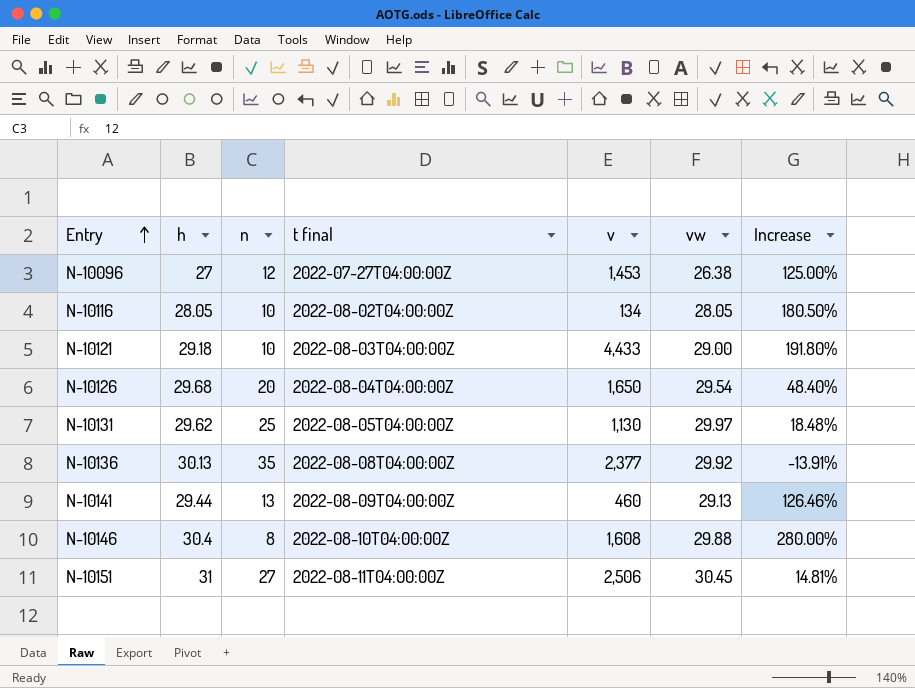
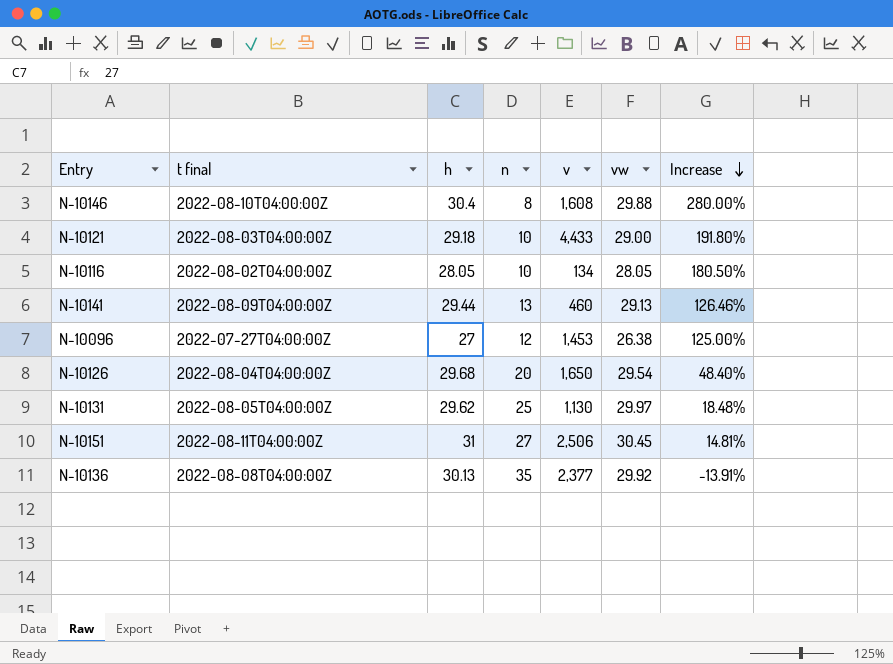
row order: Entry ascending -> Increase descending
column t final | position: 4 -> 2

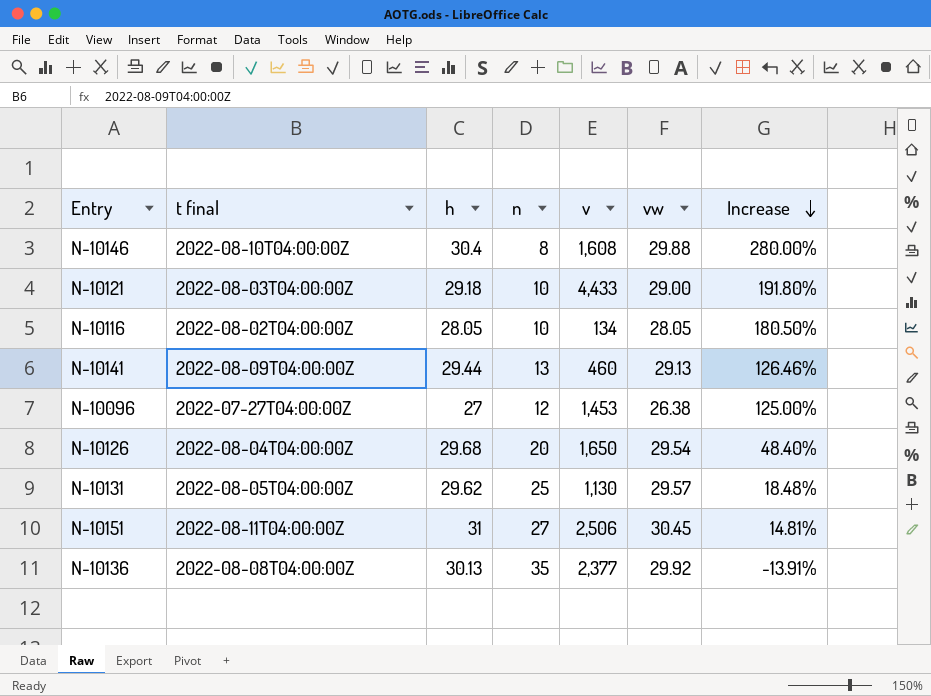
N-10131 | vw: 29.97 -> 29.57

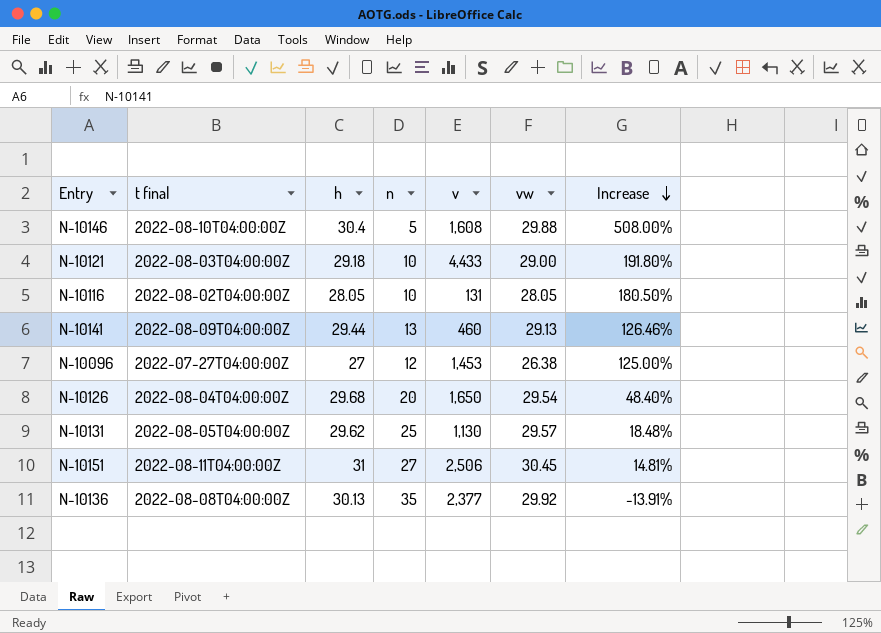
N-10146 | n: 8 -> 5
N-10146 | Increase: 280.00% -> 508.00%
N-10116 | v: 134 -> 131

